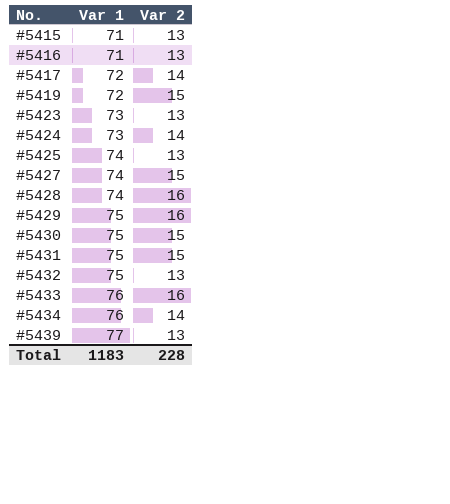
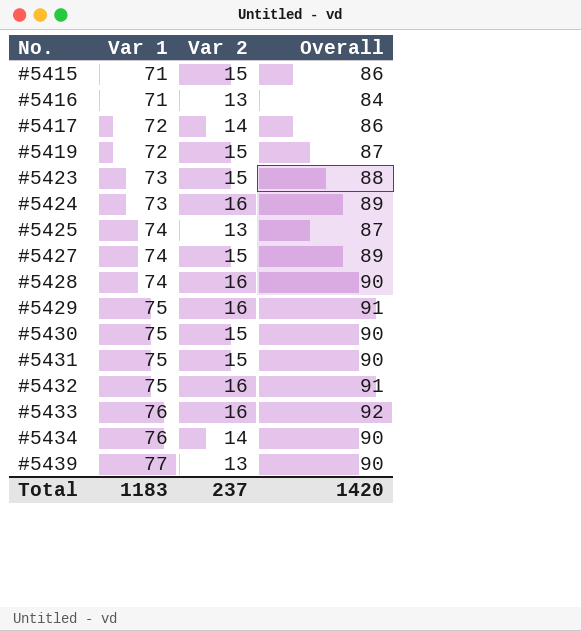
column Overall | formula: none -> [Var 1] + [Var 2]
#5415 | Var 2: 13 -> 15
#5423 | Var 2: 13 -> 15
#5424 | Var 2: 14 -> 16
#5432 | Var 2: 13 -> 16
Total | Var 2: 228 -> 237

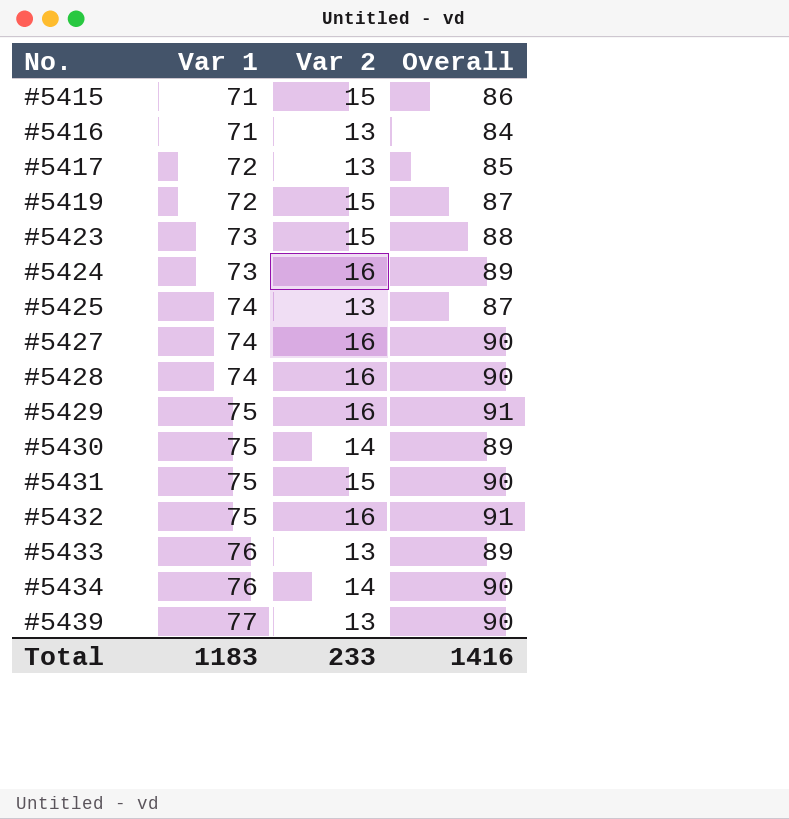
#5417 | Var 2: 14 -> 13
#5417 | Overall: 86 -> 85
#5427 | Var 2: 15 -> 16
#5427 | Overall: 89 -> 90
#5430 | Var 2: 15 -> 14
#5430 | Overall: 90 -> 89
#5433 | Var 2: 16 -> 13
#5433 | Overall: 92 -> 89
Total | Var 2: 237 -> 233
Total | Overall: 1420 -> 1416

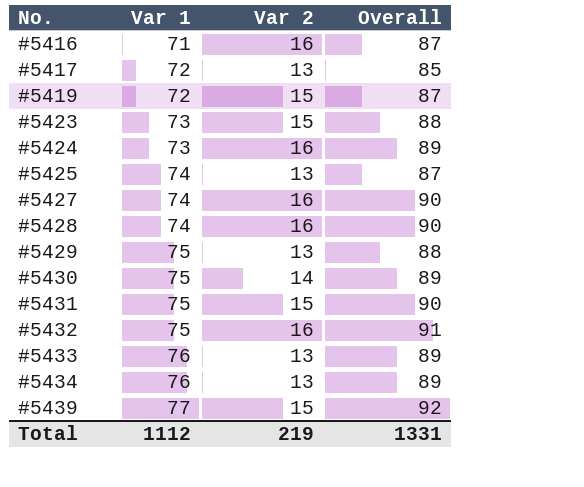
row #5415: 71 | 15 | 86 -> none
#5416 | Var 2: 13 -> 16
#5416 | Overall: 84 -> 87
#5429 | Var 2: 16 -> 13
#5429 | Overall: 91 -> 88
#5434 | Var 2: 14 -> 13
#5434 | Overall: 90 -> 89
#5439 | Var 2: 13 -> 15
#5439 | Overall: 90 -> 92
Total | Var 1: 1183 -> 1112
Total | Var 2: 233 -> 219
Total | Overall: 1416 -> 1331

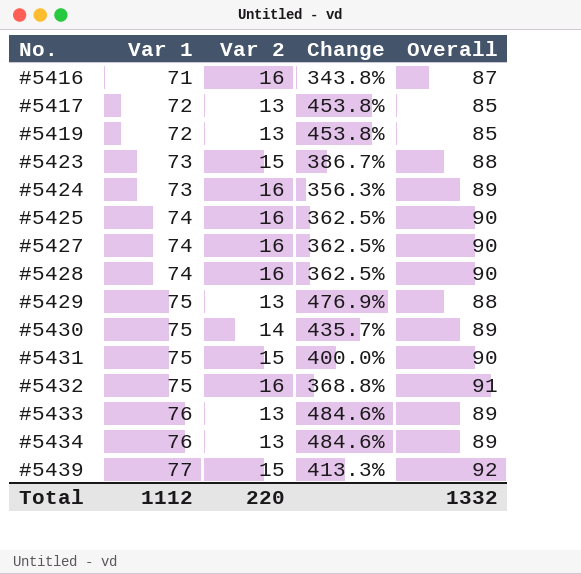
column Change | formula: none -> ([Var 1] - [Var 2]) / [Var 2]
#5419 | Var 2: 15 -> 13
#5419 | Overall: 87 -> 85
#5425 | Var 2: 13 -> 16
#5425 | Overall: 87 -> 90
Total | Var 2: 219 -> 220
Total | Overall: 1331 -> 1332

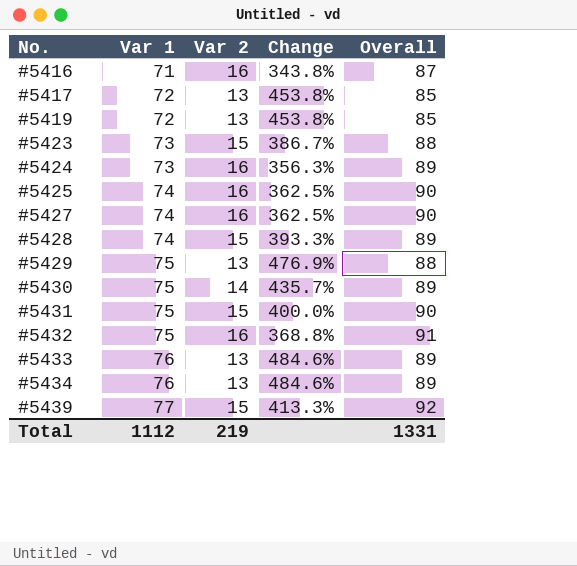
#5428 | Var 2: 16 -> 15
#5428 | Change: 362.5% -> 393.3%
#5428 | Overall: 90 -> 89
Total | Var 2: 220 -> 219
Total | Overall: 1332 -> 1331

